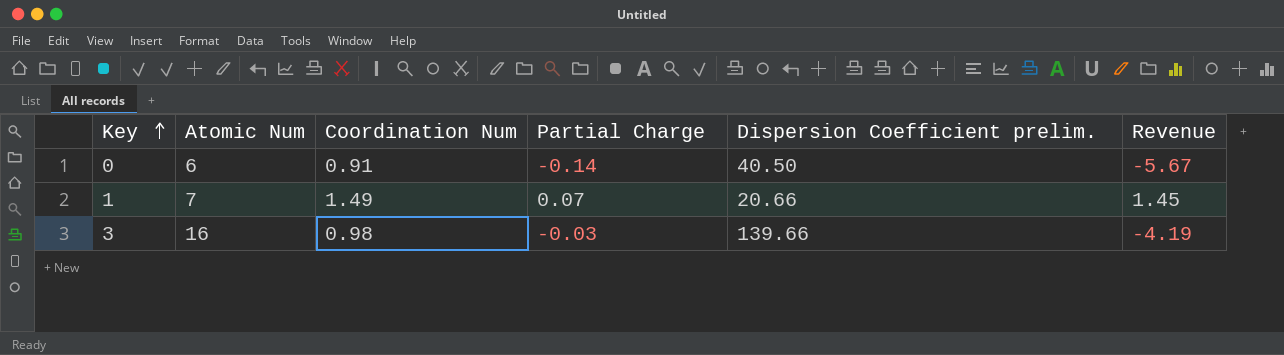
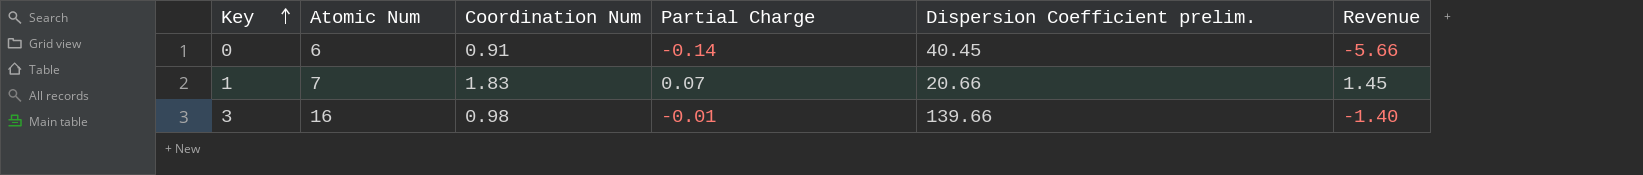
0 | Dispersion Coefficient prelim.: 40.50 -> 40.45
0 | Revenue: -5.67 -> -5.66
1 | Coordination Num: 1.49 -> 1.83
3 | Partial Charge: -0.03 -> -0.01
3 | Revenue: -4.19 -> -1.40

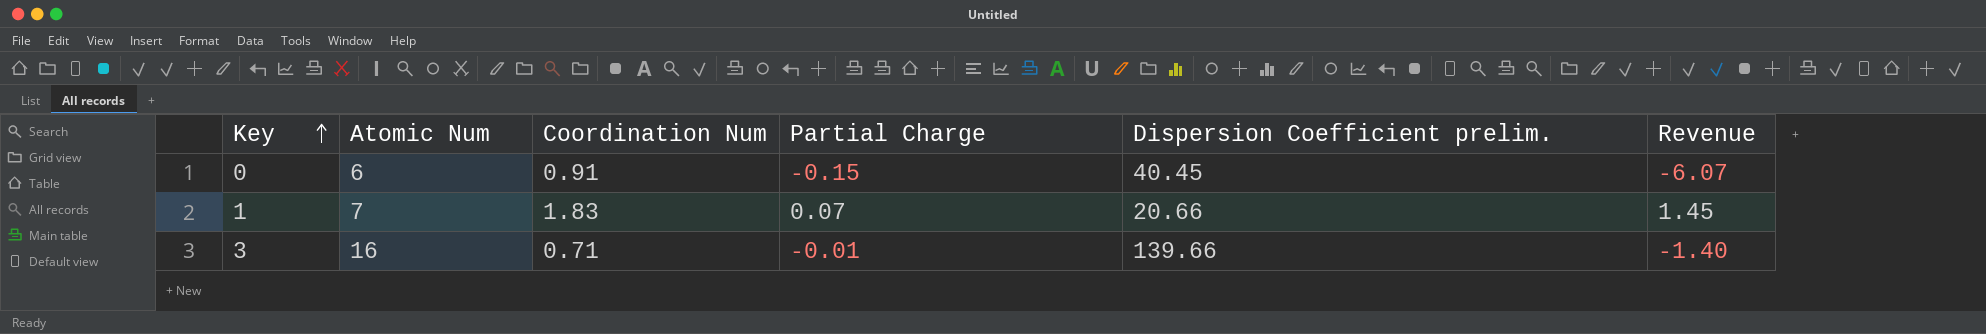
0 | Partial Charge: -0.14 -> -0.15
0 | Revenue: -5.66 -> -6.07
3 | Coordination Num: 0.98 -> 0.71

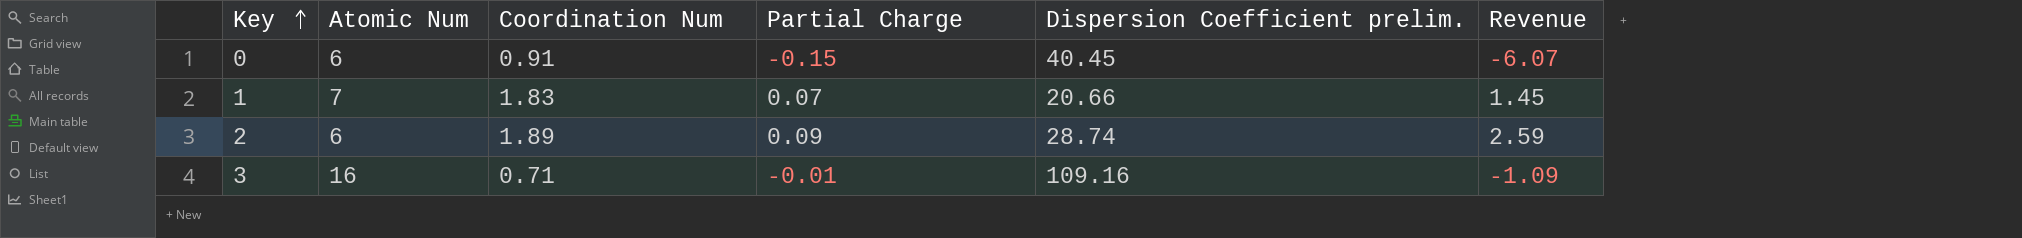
row 2: none -> 6 | 1.89 | 0.09 | 28.74 | 2.59
3 | Dispersion Coefficient prelim.: 139.66 -> 109.16
3 | Revenue: -1.40 -> -1.09

